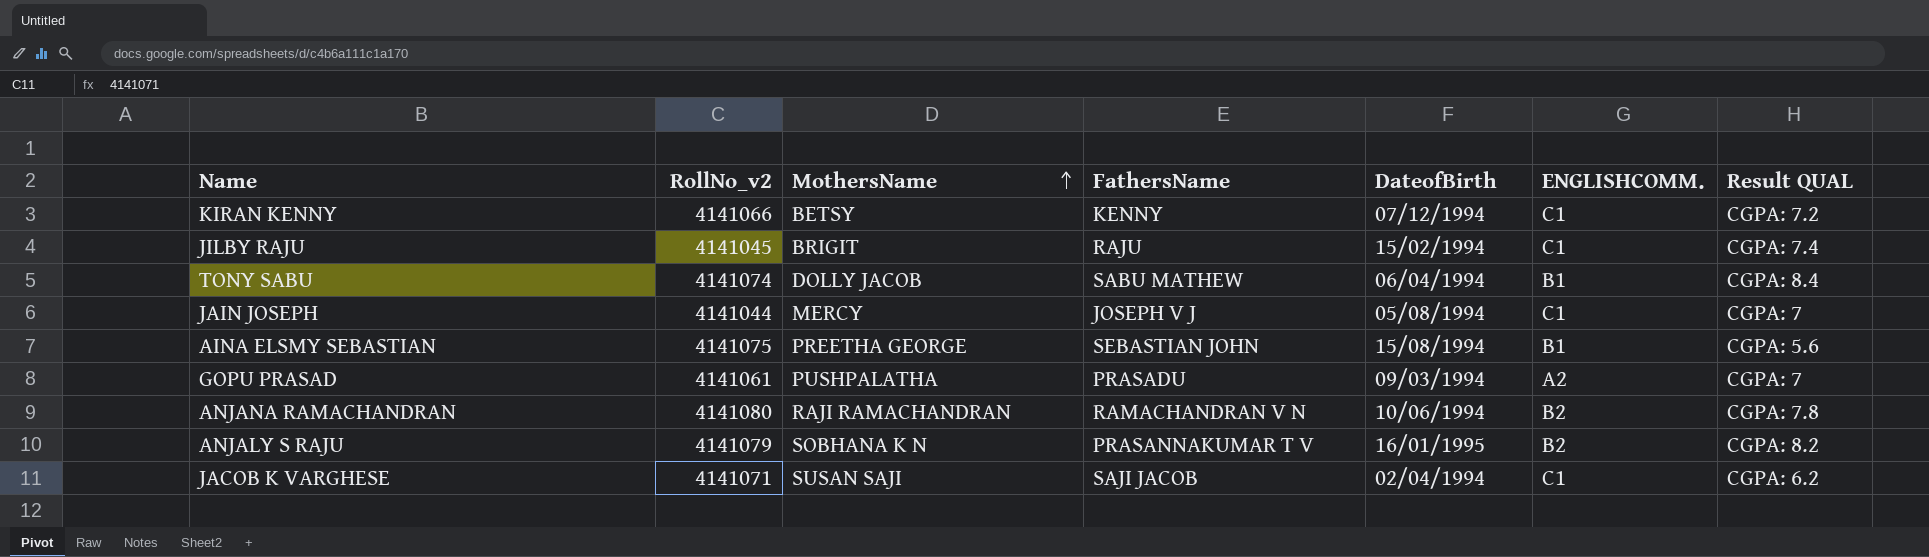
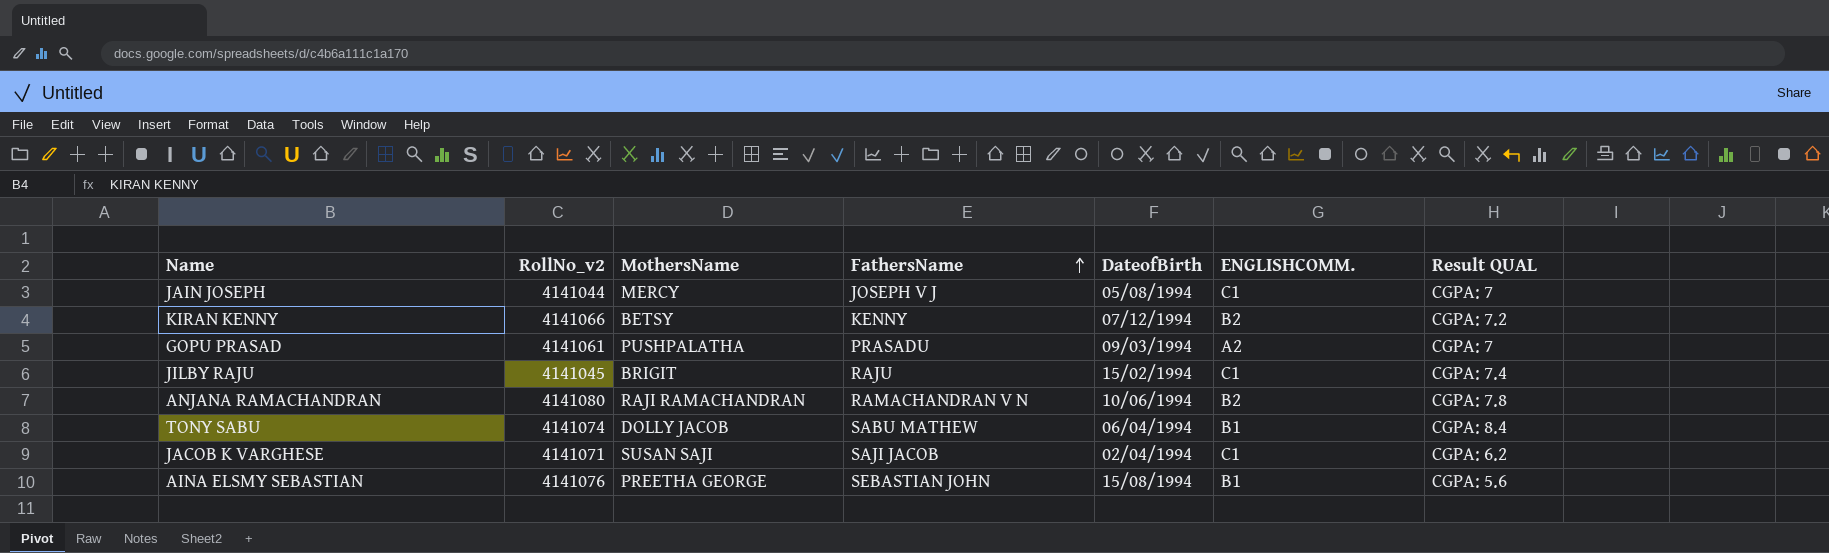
row order: MothersName ascending -> FathersName ascending
row ANJALY S RAJU: 4141079 | SOBHANA K N | PRASANNAKUMAR T V | 16/01/1995 | B2 | CGPA: 8.2 -> none
KIRAN KENNY | ENGLISHCOMM.: C1 -> B2
AINA ELSMY SEBASTIAN | RollNo_v2: 4141075 -> 4141076

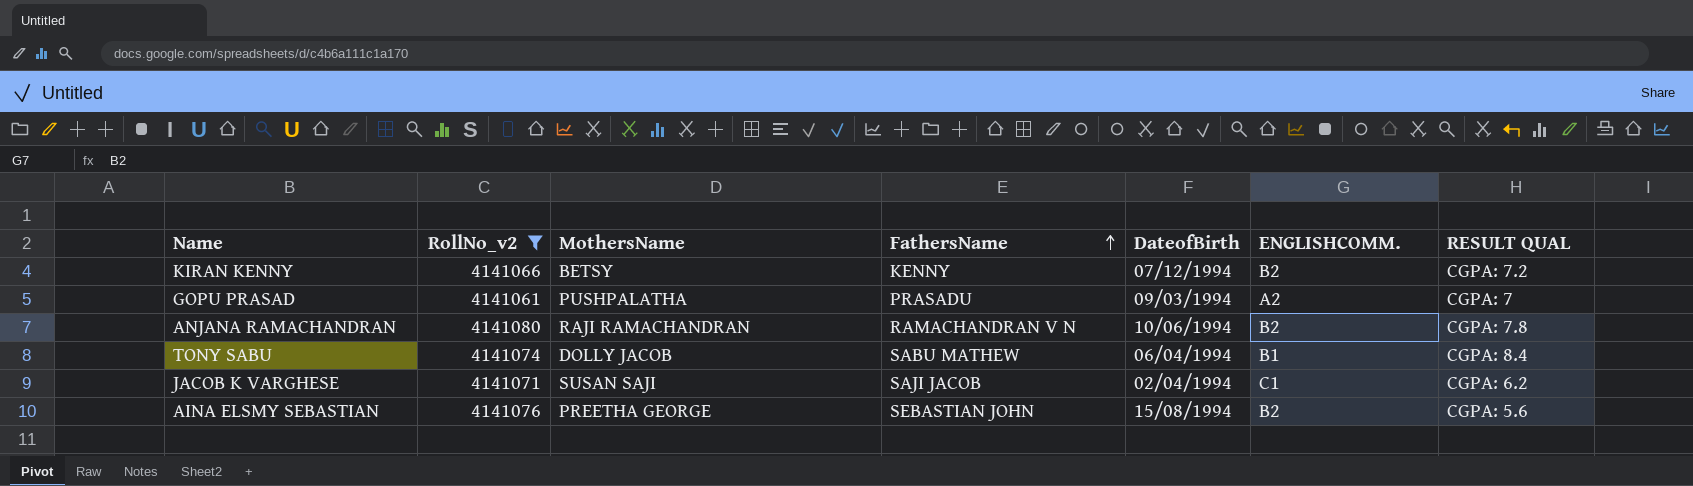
filter: none -> RollNo_v2 >= 4141061
column name: Result QUAL -> RESULT QUAL
AINA ELSMY SEBASTIAN | ENGLISHCOMM.: B1 -> B2

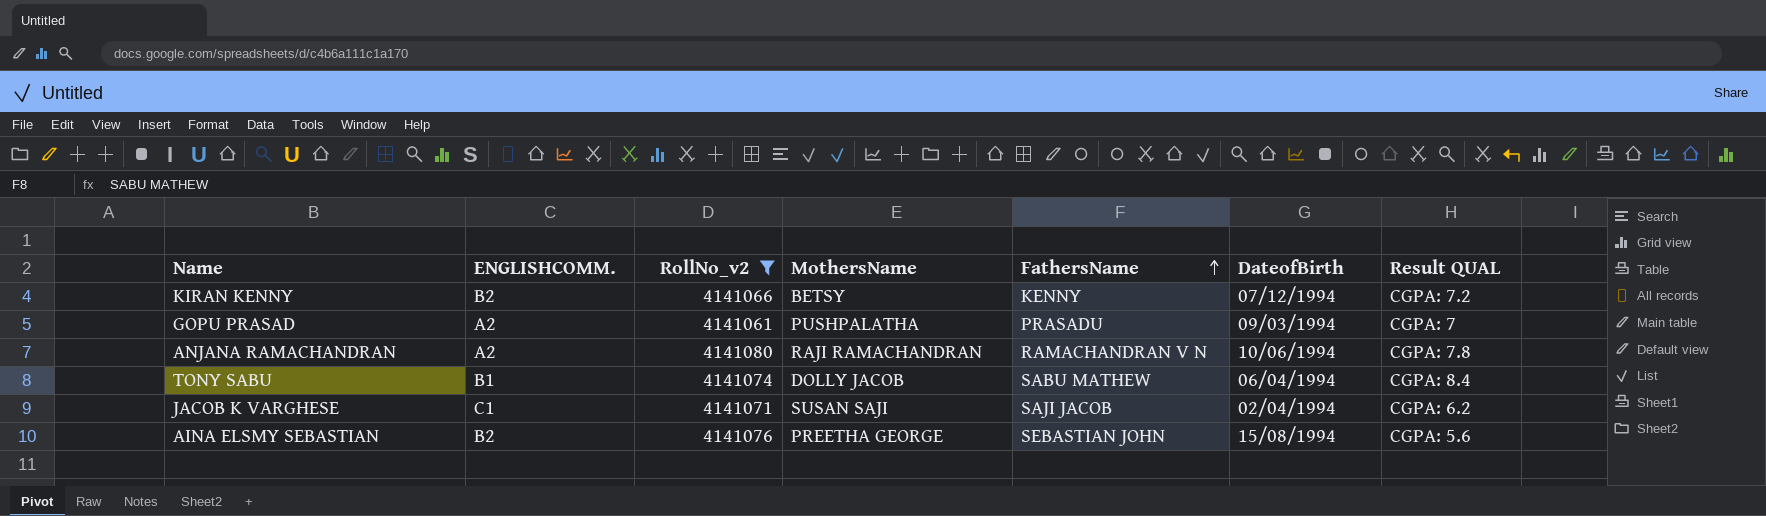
column ENGLISHCOMM. | position: 6 -> 2
column name: RESULT QUAL -> Result QUAL
ANJANA RAMACHANDRAN | ENGLISHCOMM.: B2 -> A2

